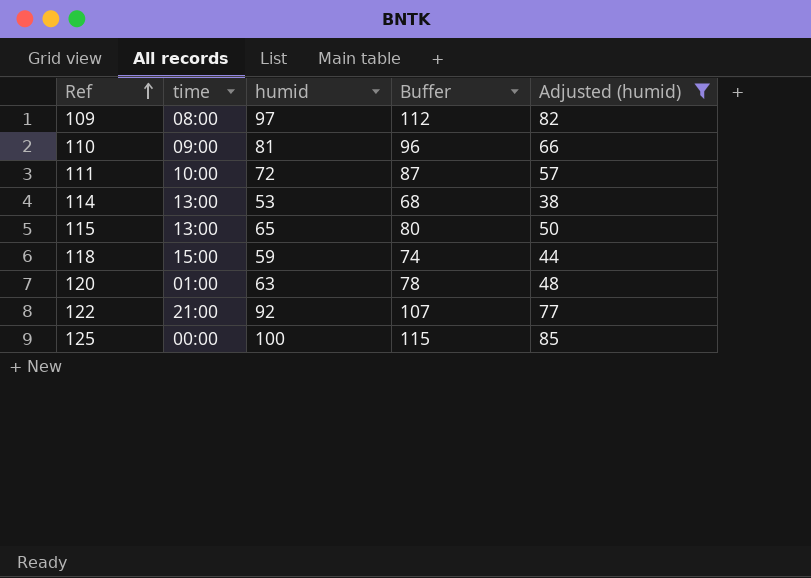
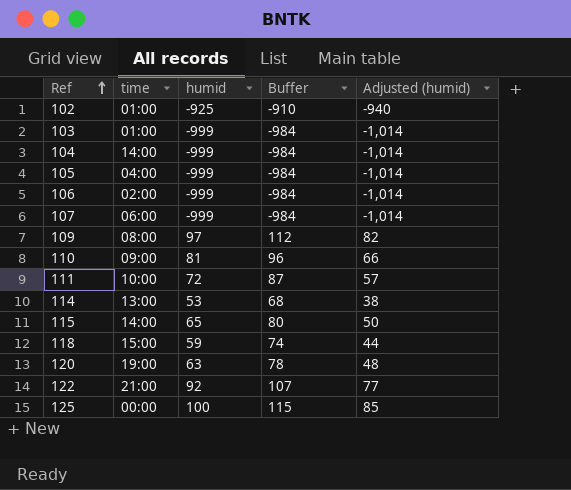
filter: Adjusted (humid) >= 38 -> none
115 | time: 13:00 -> 14:00
120 | time: 01:00 -> 19:00

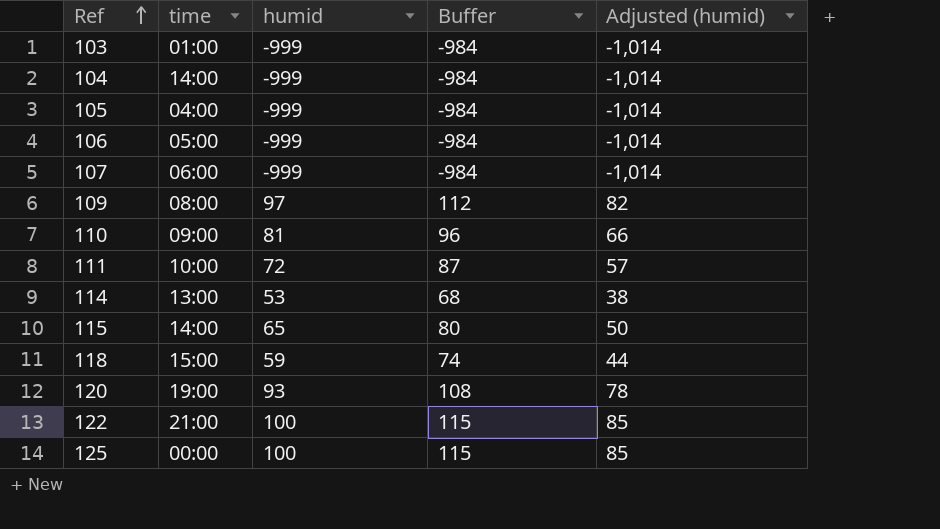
row 102: 01:00 | -925 | -910 | -940 -> none
106 | time: 02:00 -> 05:00
120 | humid: 63 -> 93
120 | Buffer: 78 -> 108
120 | Adjusted (humid): 48 -> 78
122 | humid: 92 -> 100
122 | Buffer: 107 -> 115
122 | Adjusted (humid): 77 -> 85

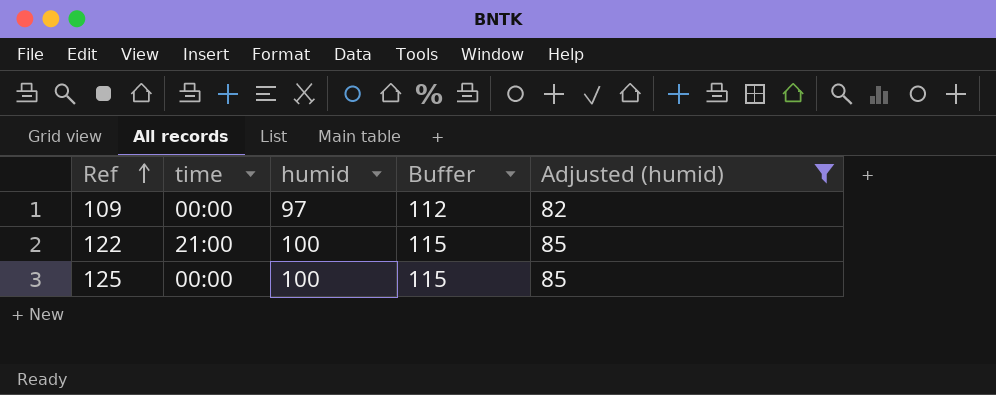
filter: none -> Adjusted (humid) >= 82
109 | time: 08:00 -> 00:00

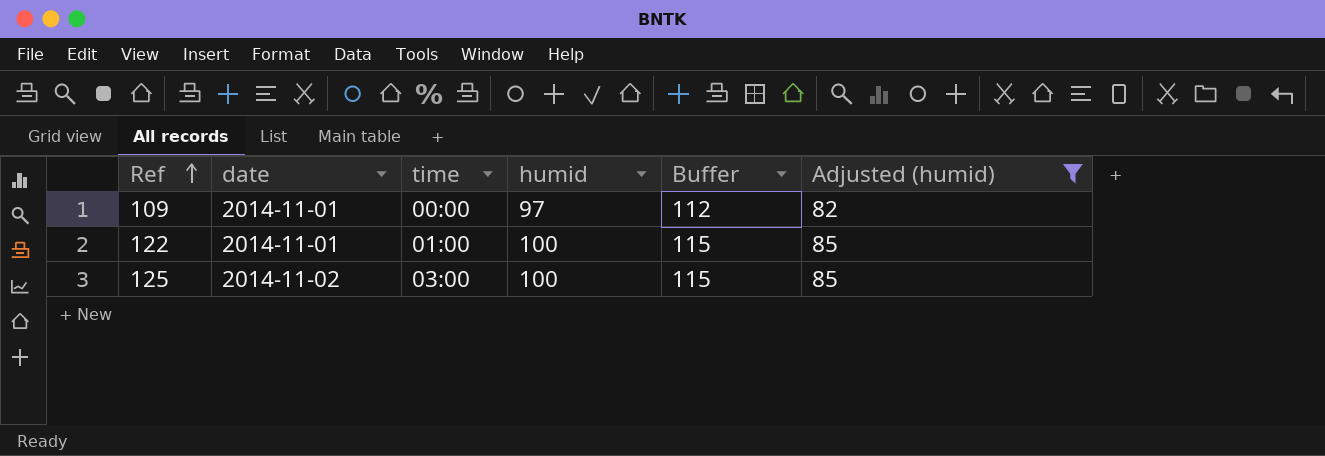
column date | position: none -> 2
122 | time: 21:00 -> 01:00
125 | time: 00:00 -> 03:00

